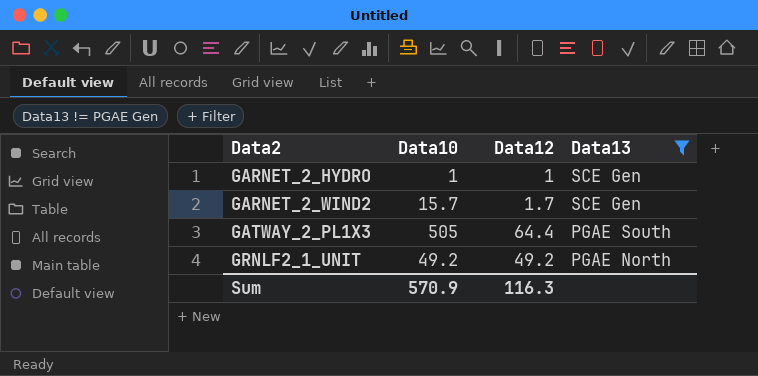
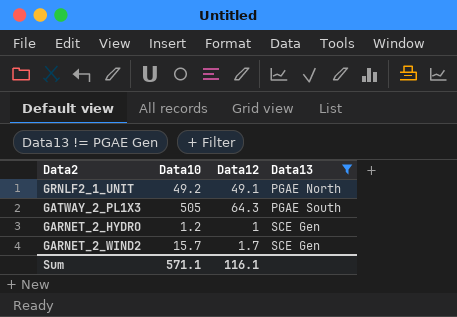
row order: Data2 ascending -> Data13 ascending
GRNLF2_1_UNIT | Data12: 49.2 -> 49.1
GATWAY_2_PL1X3 | Data12: 64.4 -> 64.3
GARNET_2_HYDRO | Data10: 1 -> 1.2
Sum | Data10: 570.9 -> 571.1
Sum | Data12: 116.3 -> 116.1

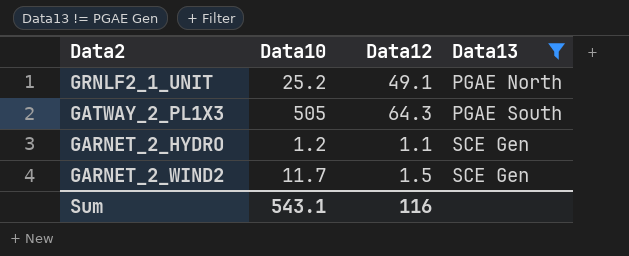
GRNLF2_1_UNIT | Data10: 49.2 -> 25.2
GARNET_2_HYDRO | Data12: 1 -> 1.1
GARNET_2_WIND2 | Data10: 15.7 -> 11.7
GARNET_2_WIND2 | Data12: 1.7 -> 1.5
Sum | Data10: 571.1 -> 543.1
Sum | Data12: 116.1 -> 116

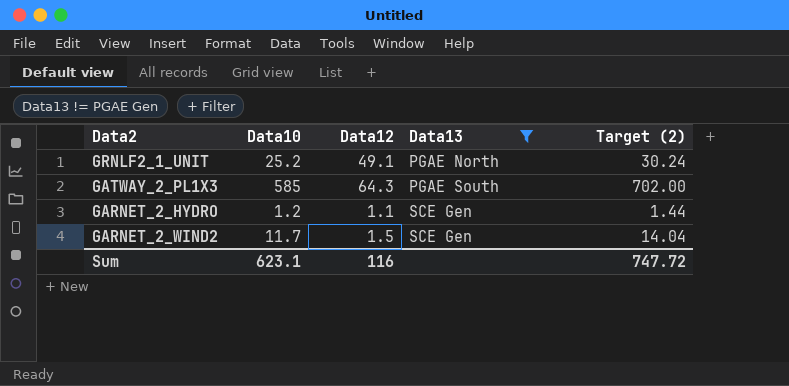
column Target (2) | formula: none -> [Data10] * 1.2
GATWAY_2_PL1X3 | Data10: 505 -> 585
Sum | Data10: 543.1 -> 623.1

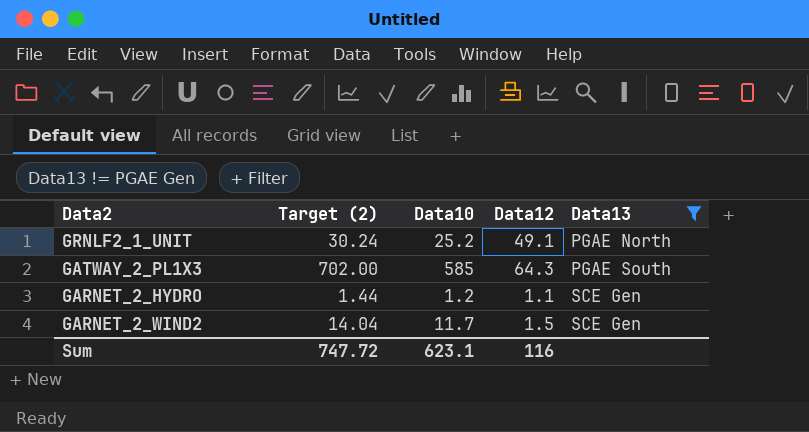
column Target (2) | position: 5 -> 2

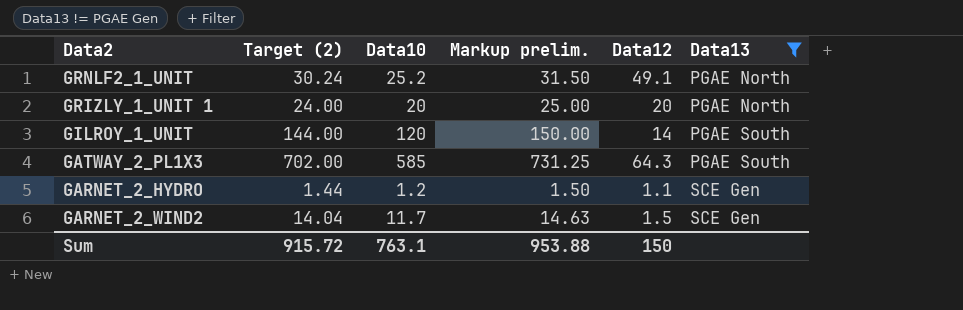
column Markup prelim. | formula: none -> [Data10] * 1.25
row GRIZLY_1_UNIT 1: none -> 24.00 | 20 | 25.00 | 20 | PGAE North
row GILROY_1_UNIT: none -> 144.00 | 120 | 150.00 | 14 | PGAE South
Sum | Target (2): 747.72 -> 915.72
Sum | Data10: 623.1 -> 763.1
Sum | Data12: 116 -> 150

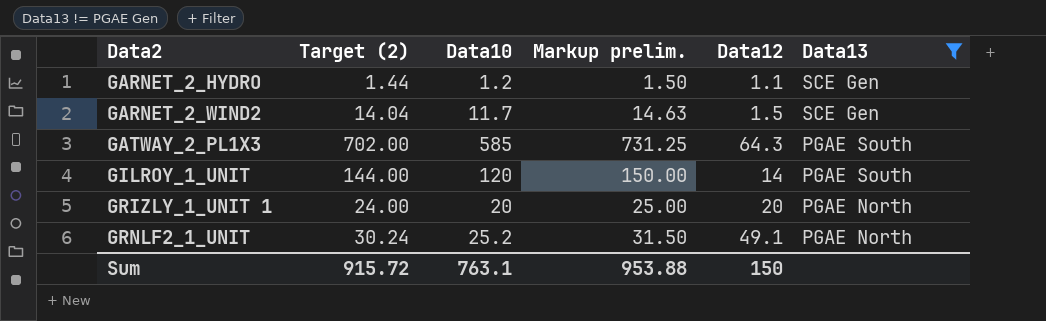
row order: Data13 ascending -> Data2 ascending

